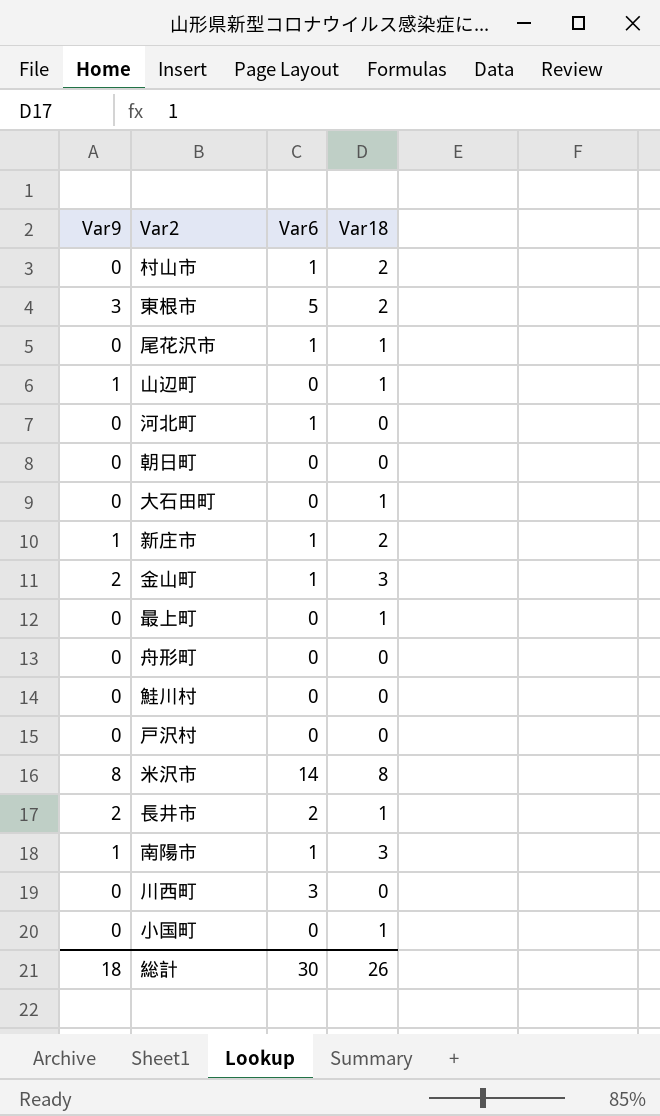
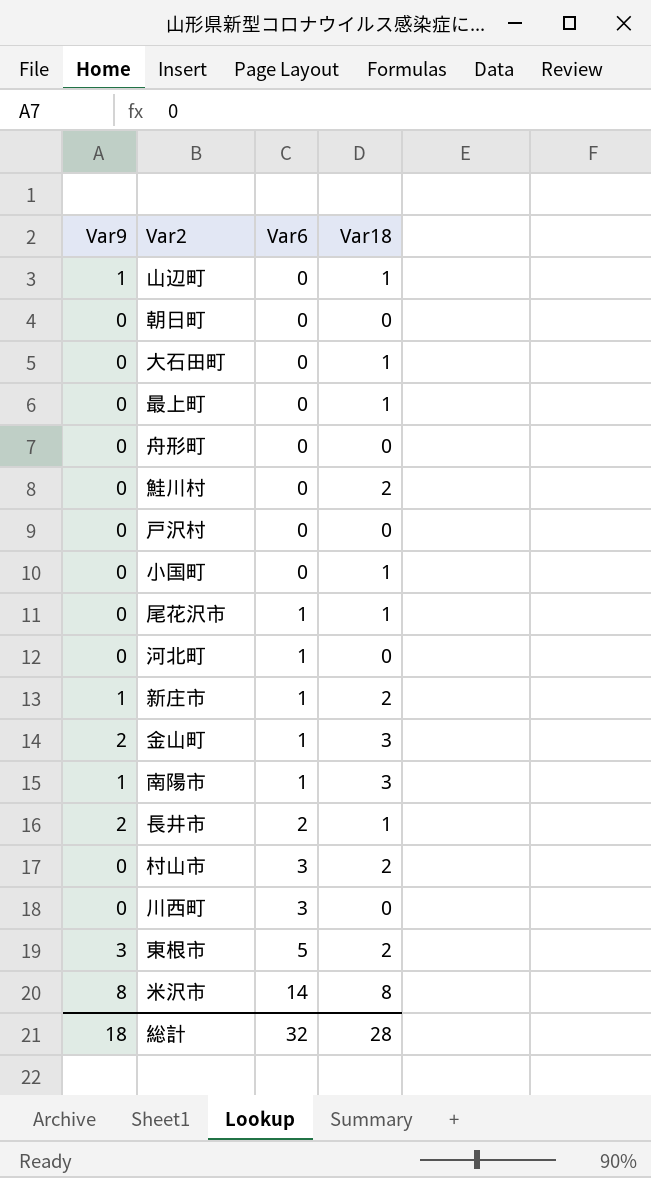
row order: none -> Var6 ascending
鮭川村 | Var18: 0 -> 2
村山市 | Var6: 1 -> 3
総計 | Var6: 30 -> 32
総計 | Var18: 26 -> 28

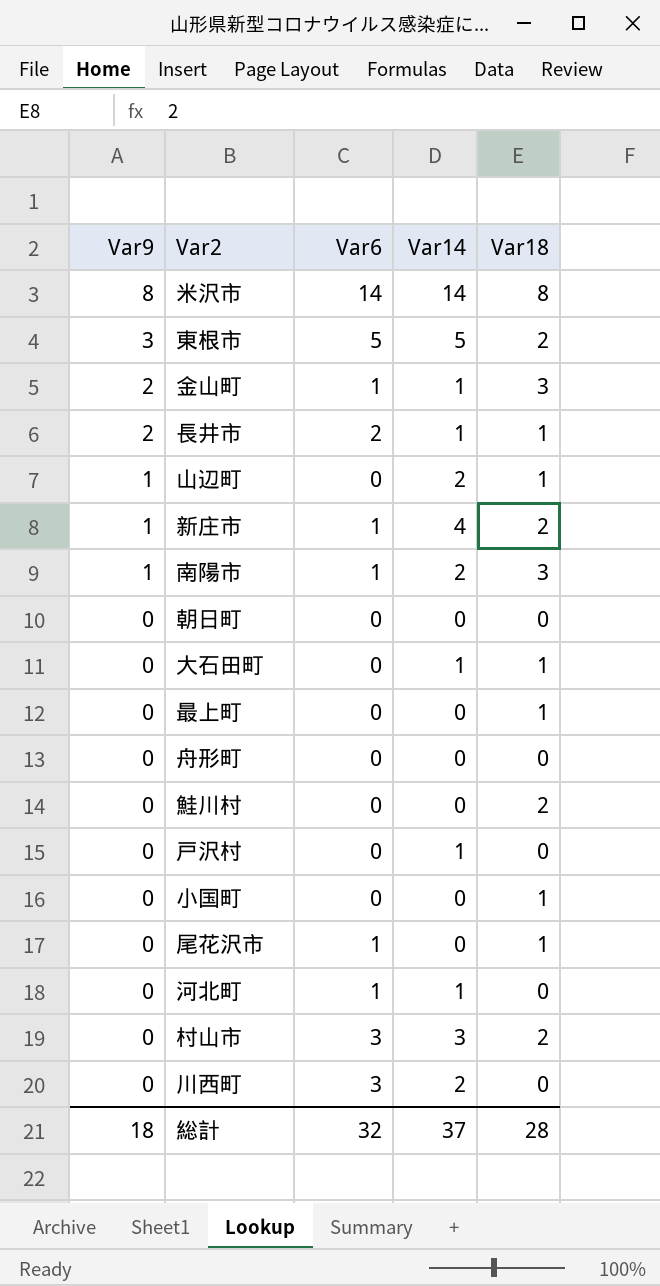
row order: Var6 ascending -> Var9 descending
column Var14 | position: none -> 4

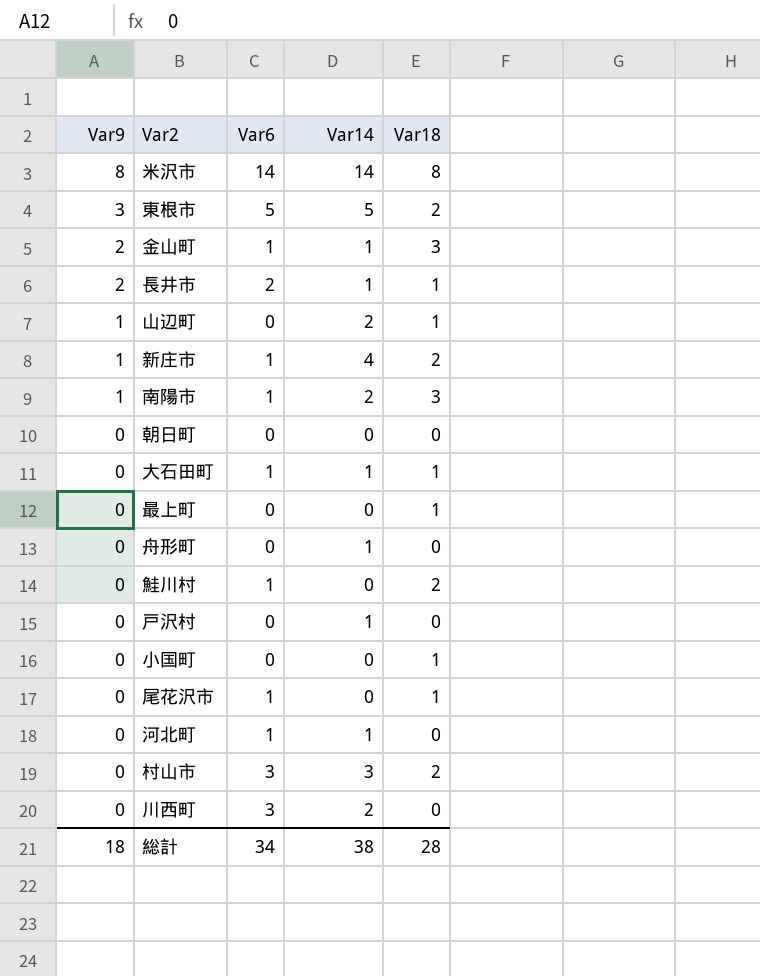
大石田町 | Var6: 0 -> 1
舟形町 | Var14: 0 -> 1
鮭川村 | Var6: 0 -> 1
総計 | Var6: 32 -> 34
総計 | Var14: 37 -> 38

